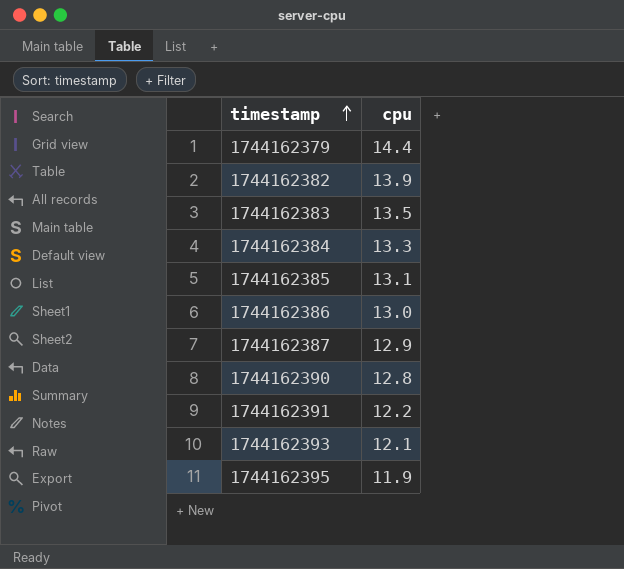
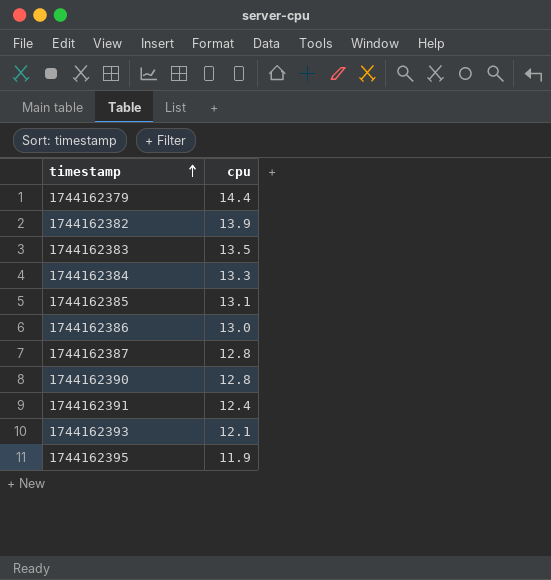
1744162387 | cpu: 12.9 -> 12.8
1744162391 | cpu: 12.2 -> 12.4

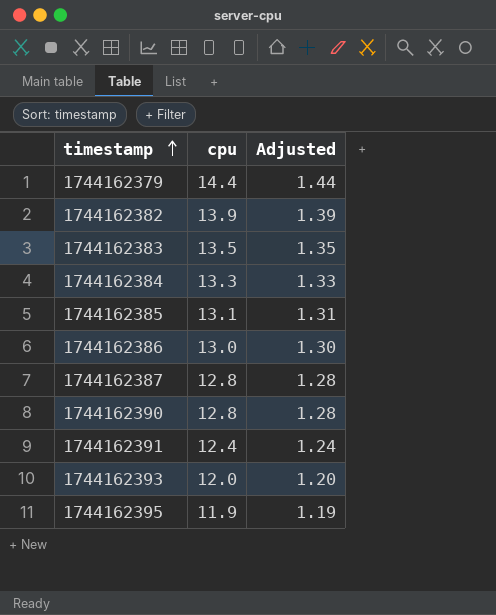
column Adjusted | formula: none -> [cpu] * 0.1
1744162393 | cpu: 12.1 -> 12.0

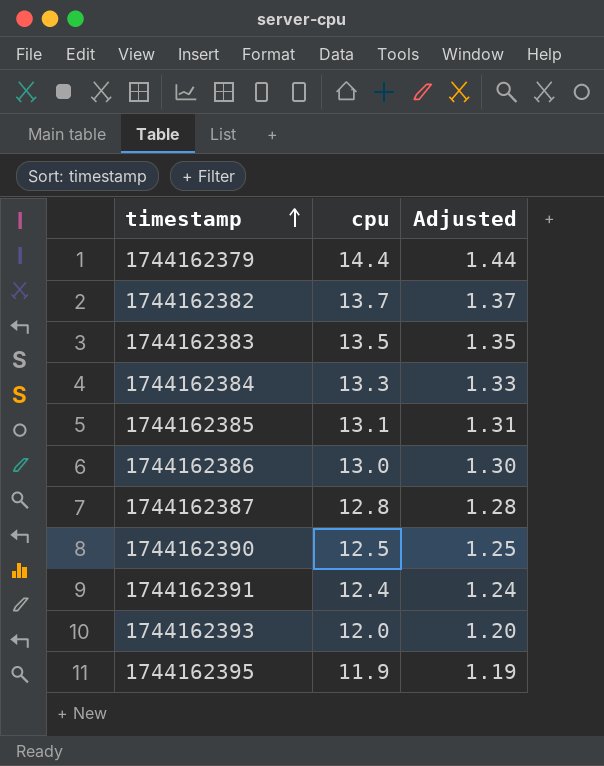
1744162382 | cpu: 13.9 -> 13.7
1744162382 | Adjusted: 1.39 -> 1.37
1744162390 | cpu: 12.8 -> 12.5
1744162390 | Adjusted: 1.28 -> 1.25

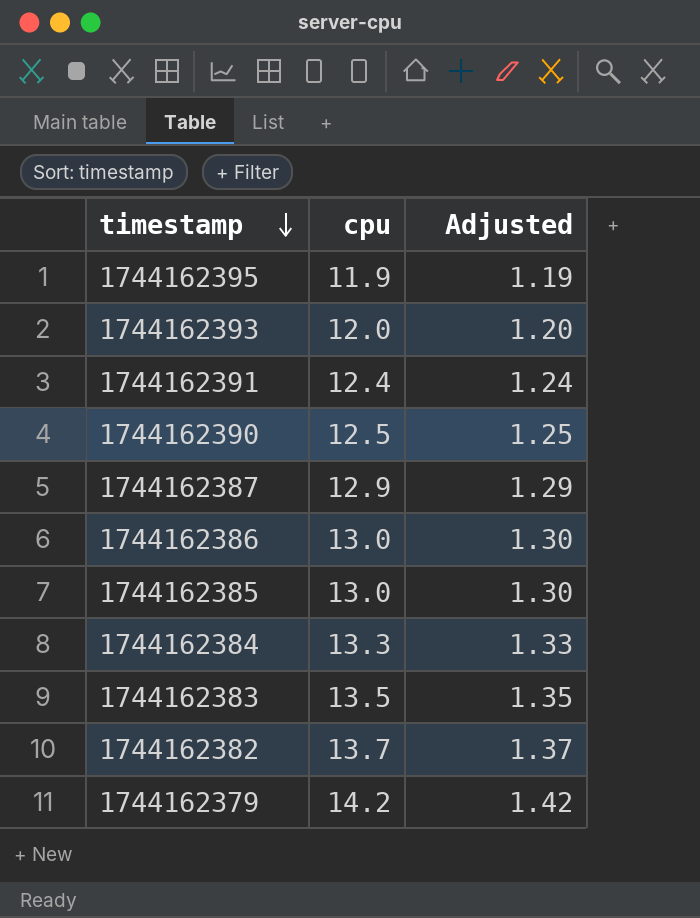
row order: timestamp ascending -> timestamp descending
1744162387 | cpu: 12.8 -> 12.9
1744162387 | Adjusted: 1.28 -> 1.29
1744162385 | cpu: 13.1 -> 13.0
1744162385 | Adjusted: 1.31 -> 1.30
1744162379 | cpu: 14.4 -> 14.2
1744162379 | Adjusted: 1.44 -> 1.42

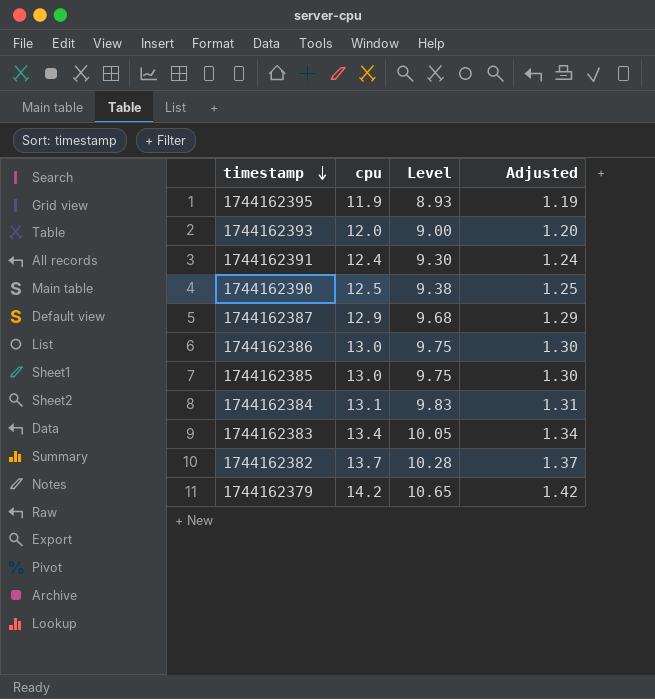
column Level | formula: none -> [cpu] * 0.75
1744162384 | cpu: 13.3 -> 13.1
1744162384 | Adjusted: 1.33 -> 1.31
1744162383 | cpu: 13.5 -> 13.4
1744162383 | Adjusted: 1.35 -> 1.34

